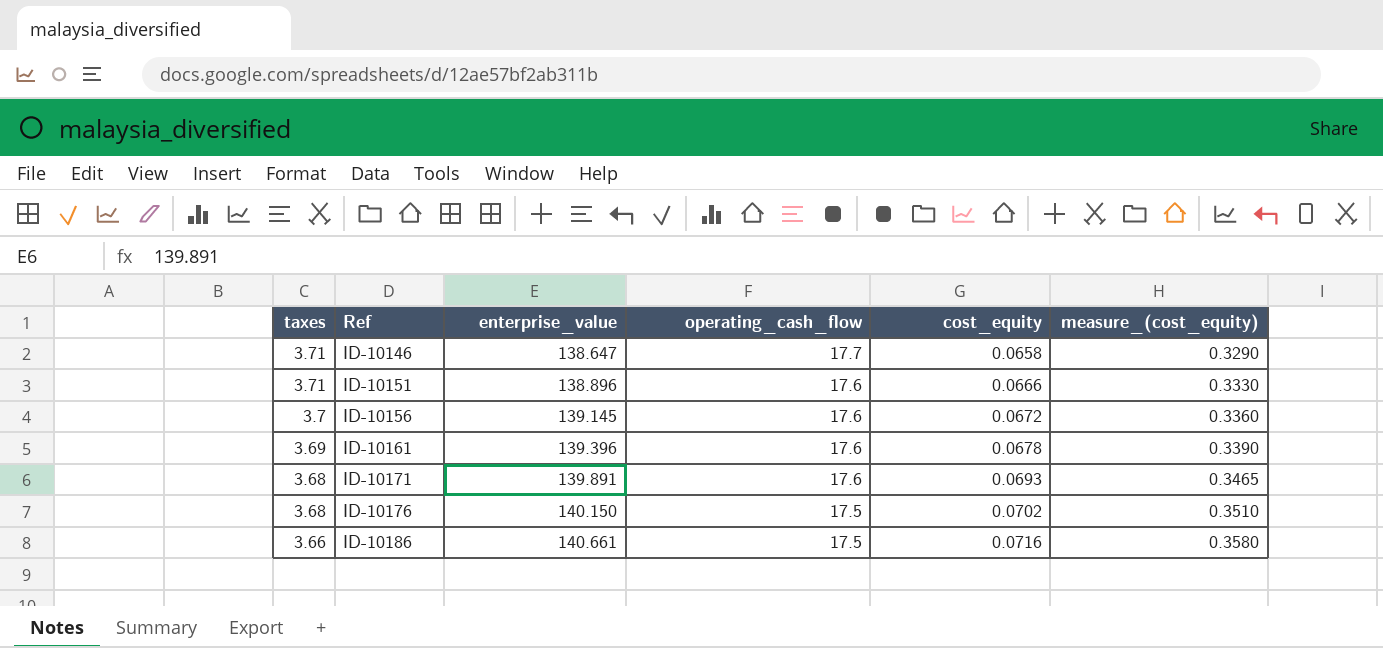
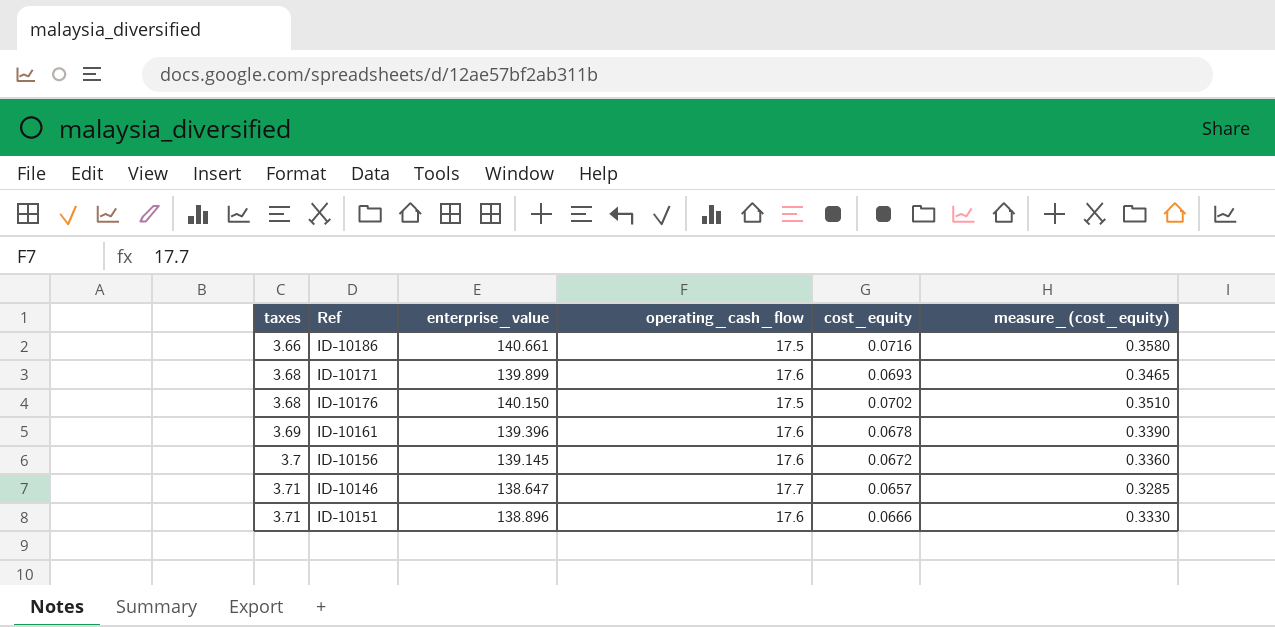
row order: taxes descending -> taxes ascending
ID-10171 | enterprise_value: 139.891 -> 139.899
ID-10146 | cost_equity: 0.0658 -> 0.0657
ID-10146 | measure_(cost_equity): 0.3290 -> 0.3285

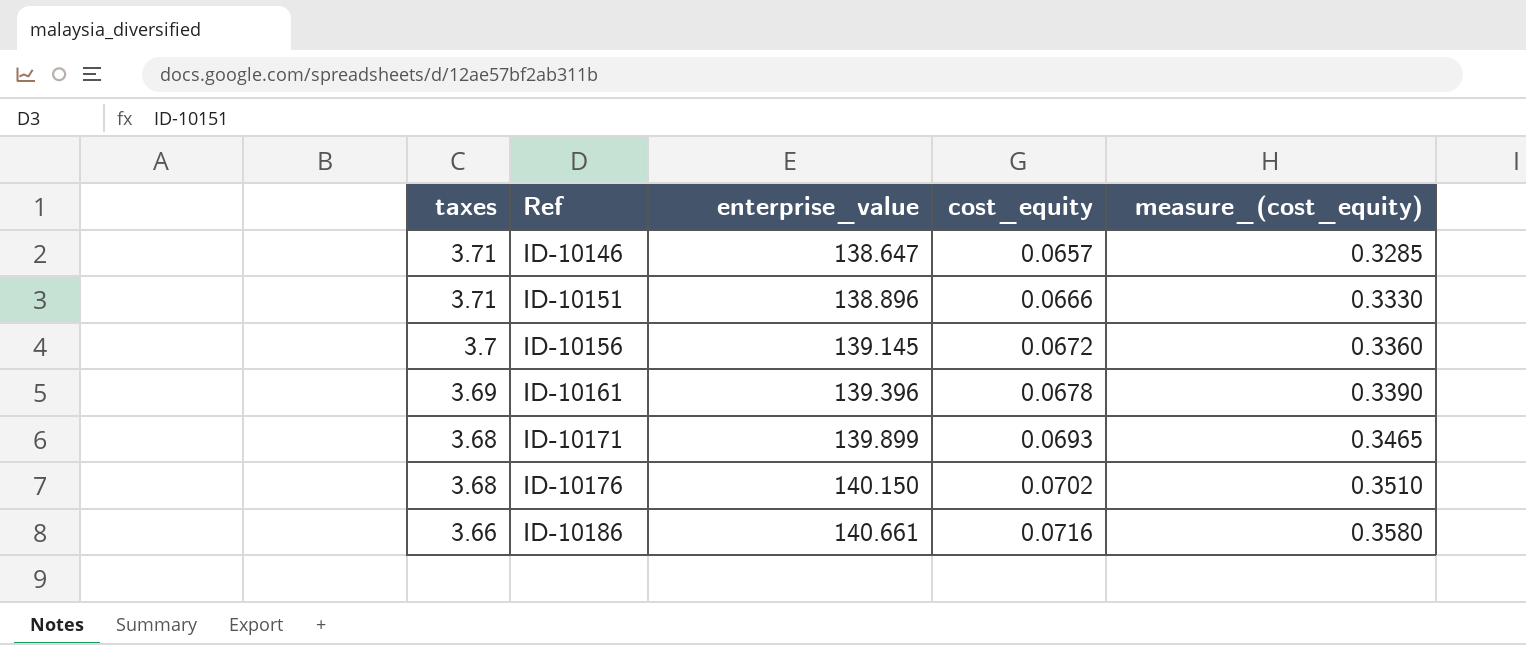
row order: taxes ascending -> taxes descending
column operating_cash_flow | position: 4 -> none

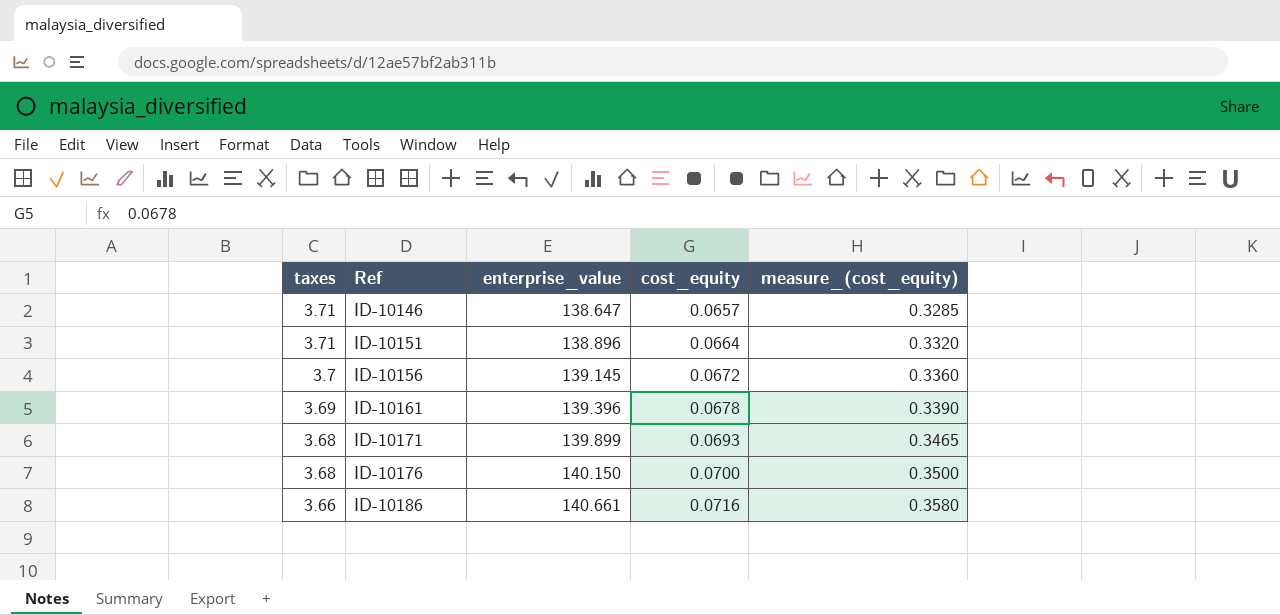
ID-10151 | cost_equity: 0.0666 -> 0.0664
ID-10151 | measure_(cost_equity): 0.3330 -> 0.3320
ID-10176 | cost_equity: 0.0702 -> 0.0700
ID-10176 | measure_(cost_equity): 0.3510 -> 0.3500

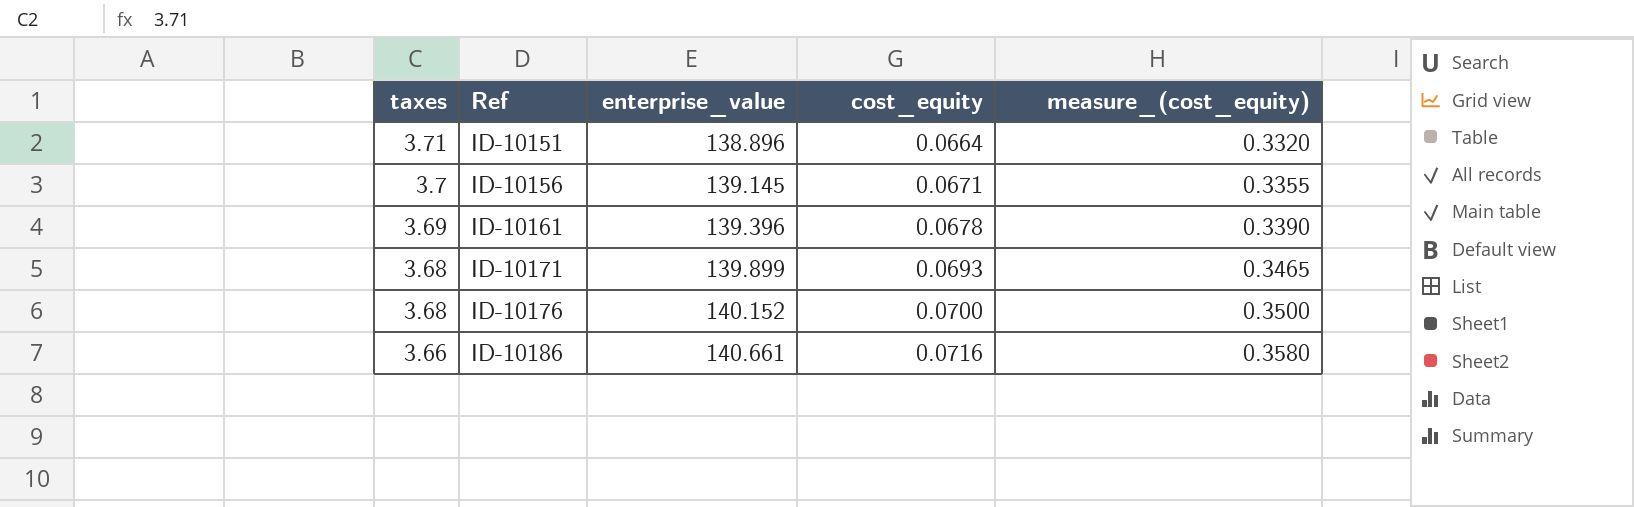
row ID-10146: 3.71 | 138.647 | 0.0657 | 0.3285 -> none
ID-10156 | cost_equity: 0.0672 -> 0.0671
ID-10156 | measure_(cost_equity): 0.3360 -> 0.3355
ID-10176 | enterprise_value: 140.150 -> 140.152

